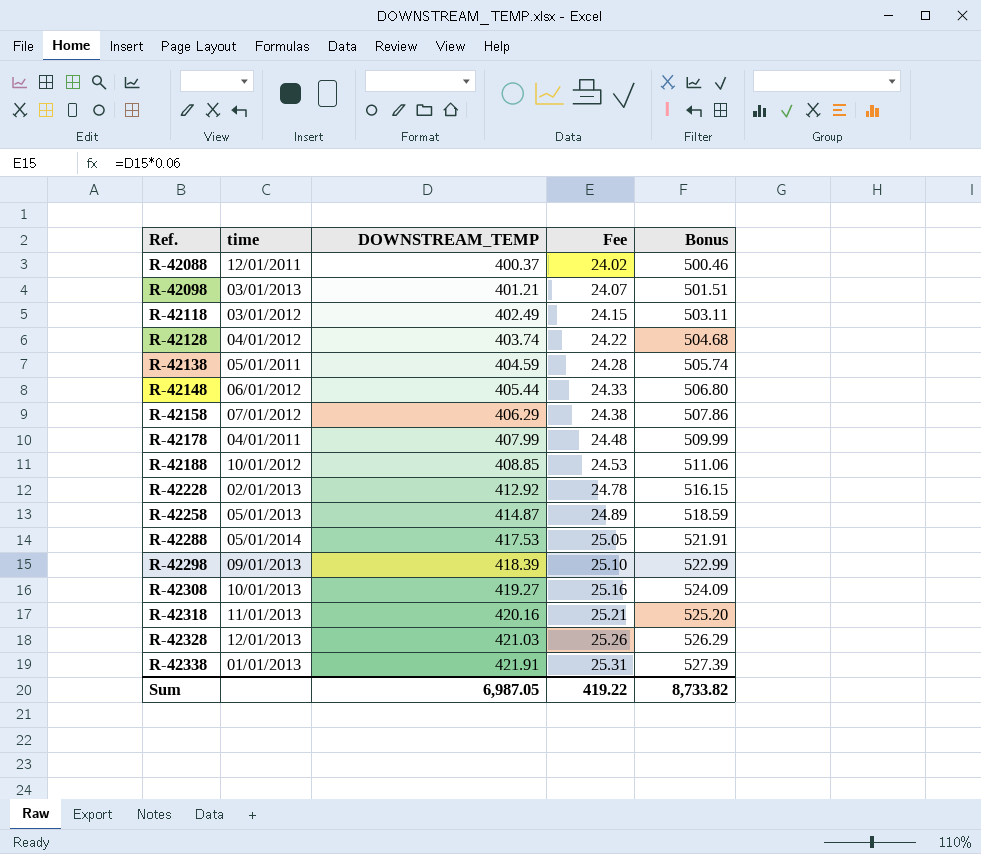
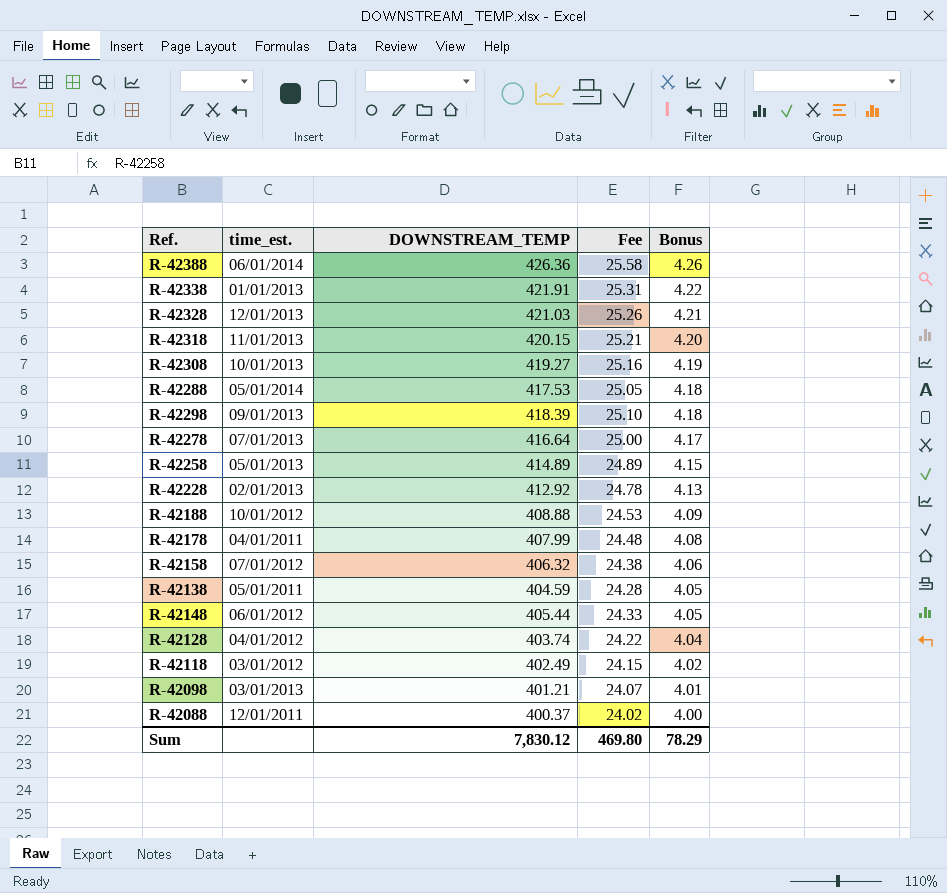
row order: Ref. ascending -> Bonus descending
column name: time -> time_est.
column Bonus | formula: [DOWNSTREAM_TEMP] * 1.25 -> [DOWNSTREAM_TEMP] * 0.01
row R-42388: none -> 06/01/2014 | 426.36 | 25.58 | 4.26
R-42318 | DOWNSTREAM_TEMP: 420.16 -> 420.15
row R-42278: none -> 07/01/2013 | 416.64 | 25.00 | 4.17
R-42258 | DOWNSTREAM_TEMP: 414.87 -> 414.89
R-42188 | DOWNSTREAM_TEMP: 408.85 -> 408.88
R-42158 | DOWNSTREAM_TEMP: 406.29 -> 406.32
Sum | DOWNSTREAM_TEMP: 6,987.05 -> 7,830.12
Sum | Fee: 419.22 -> 469.80
Sum | Bonus: 8,733.82 -> 78.29

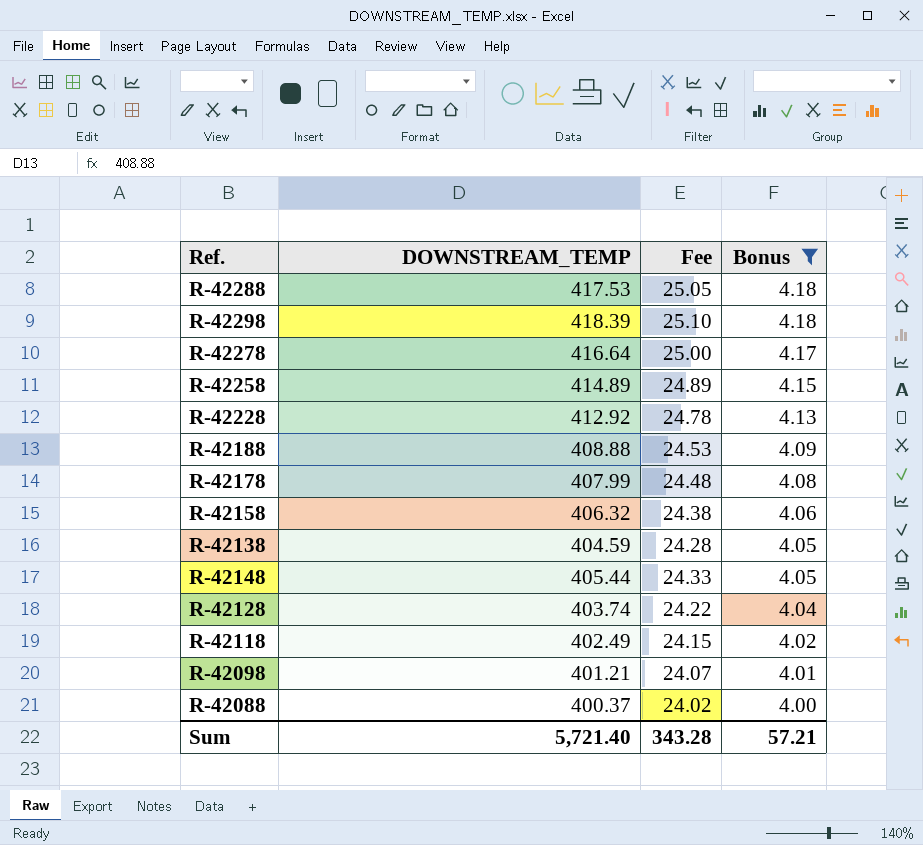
filter: none -> Bonus <= 4.18
column time_est. | position: 2 -> none
Sum | DOWNSTREAM_TEMP: 7,830.12 -> 5,721.40
Sum | Fee: 469.80 -> 343.28
Sum | Bonus: 78.29 -> 57.21

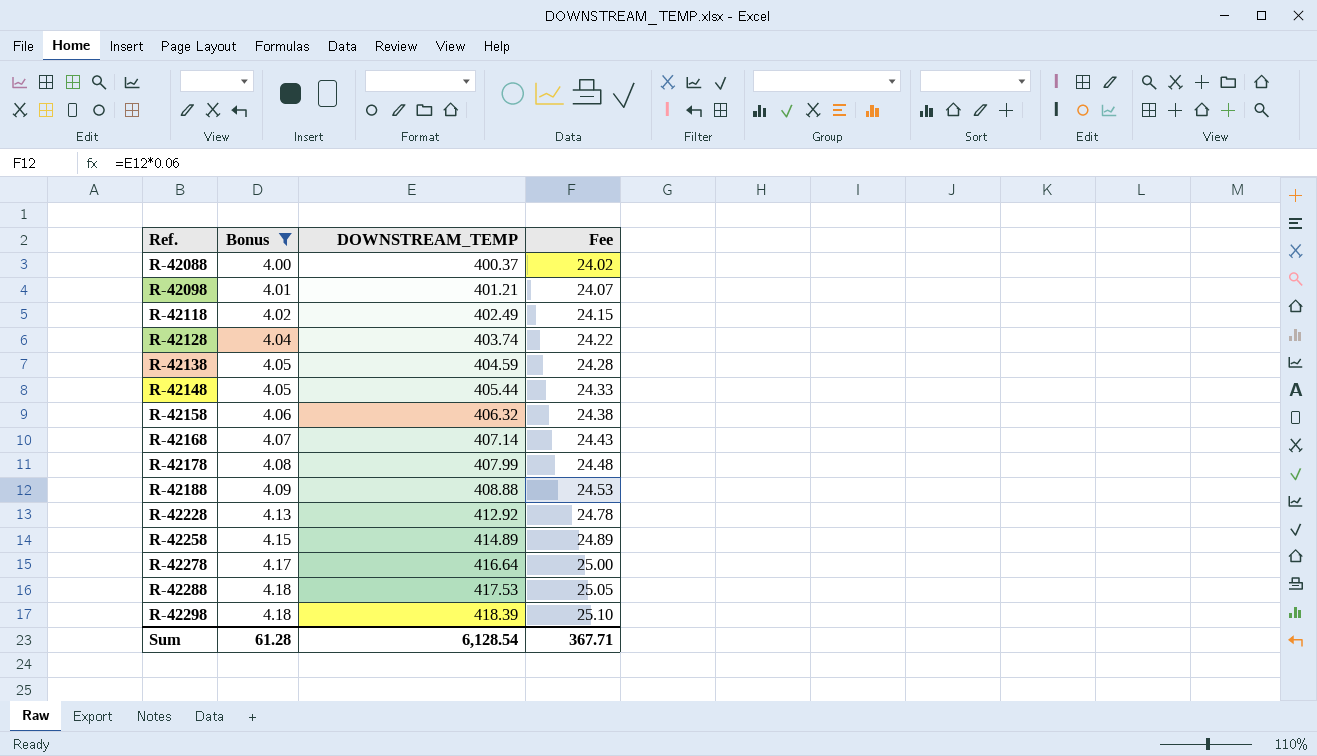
row order: Bonus descending -> Ref. ascending
column Bonus | position: 4 -> 2
row R-42168: none -> 4.07 | 407.14 | 24.43
Sum | Bonus: 57.21 -> 61.28
Sum | DOWNSTREAM_TEMP: 5,721.40 -> 6,128.54
Sum | Fee: 343.28 -> 367.71

